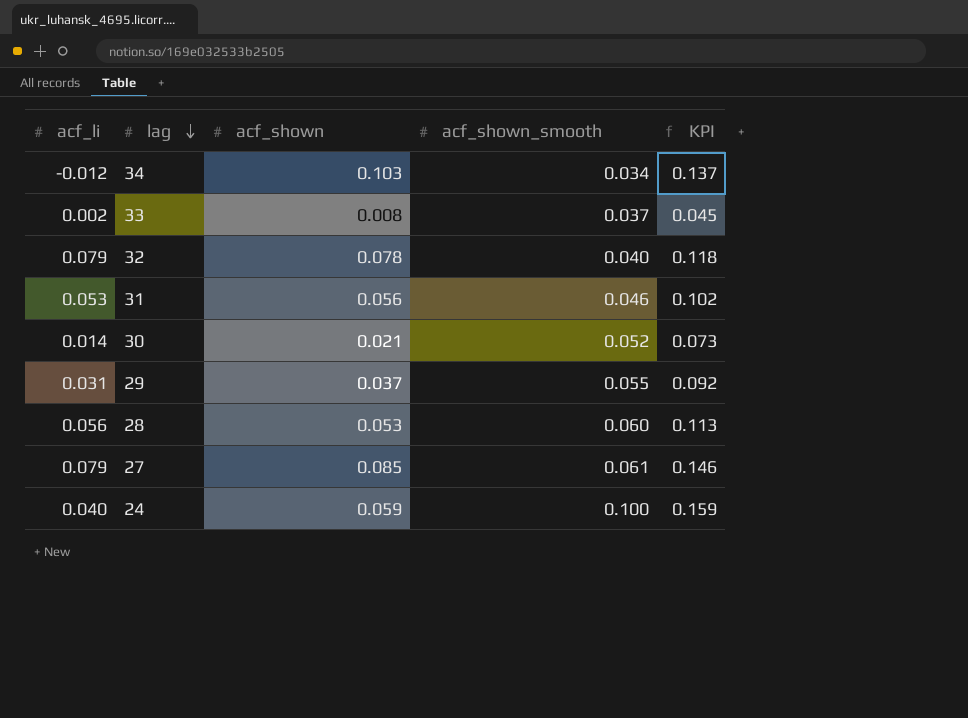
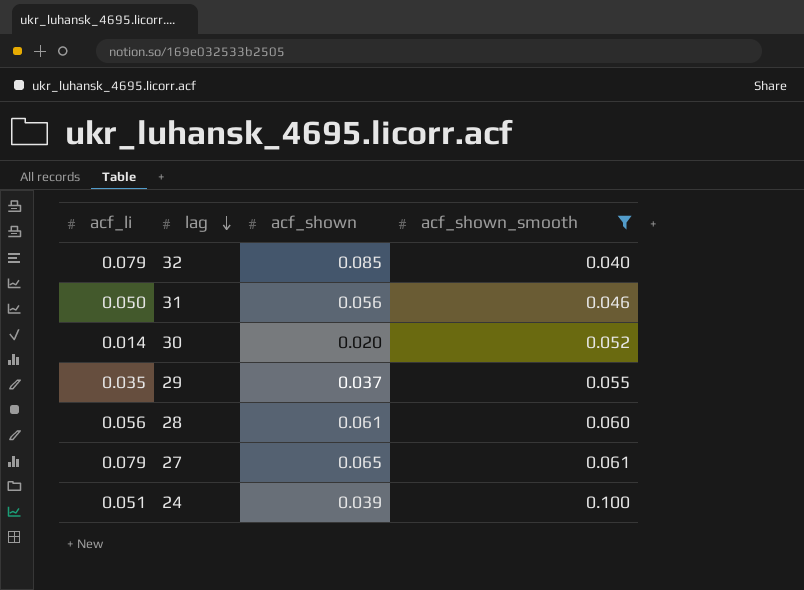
filter: none -> acf_shown_smooth >= 0.040
column KPI | formula: [acf_shown] + [acf_shown_smooth] -> none
32 | acf_shown: 0.078 -> 0.085
31 | acf_li: 0.053 -> 0.050
30 | acf_shown: 0.021 -> 0.020
29 | acf_li: 0.031 -> 0.035
28 | acf_shown: 0.053 -> 0.061
27 | acf_shown: 0.085 -> 0.065
24 | acf_li: 0.040 -> 0.051
24 | acf_shown: 0.059 -> 0.039

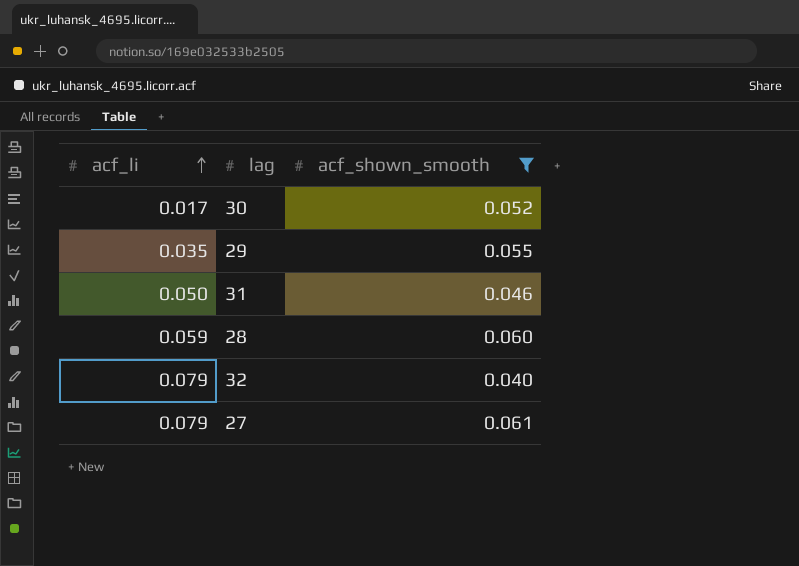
row order: lag descending -> acf_li ascending
column acf_shown | position: 3 -> none
row 24: 0.051 | 0.039 | 0.100 -> none
30 | acf_li: 0.014 -> 0.017
28 | acf_li: 0.056 -> 0.059

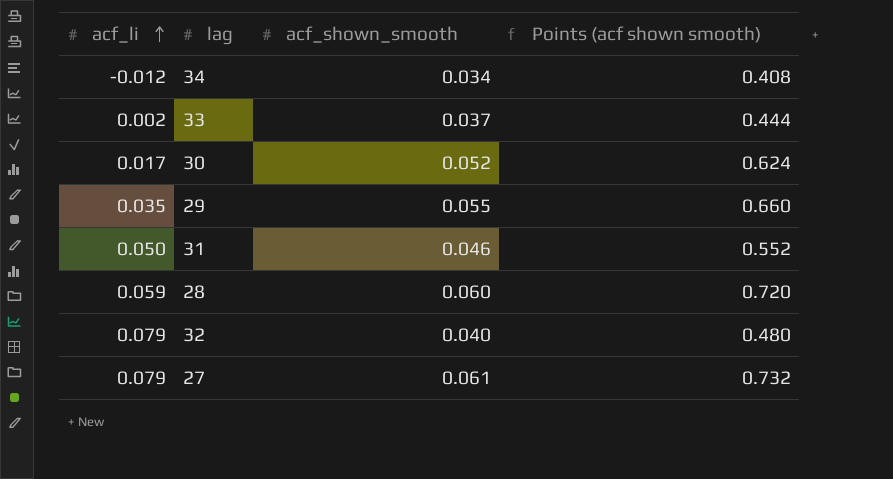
filter: acf_shown_smooth >= 0.040 -> none
column Points (acf shown smooth) | formula: none -> [acf_shown_smooth] * 12

